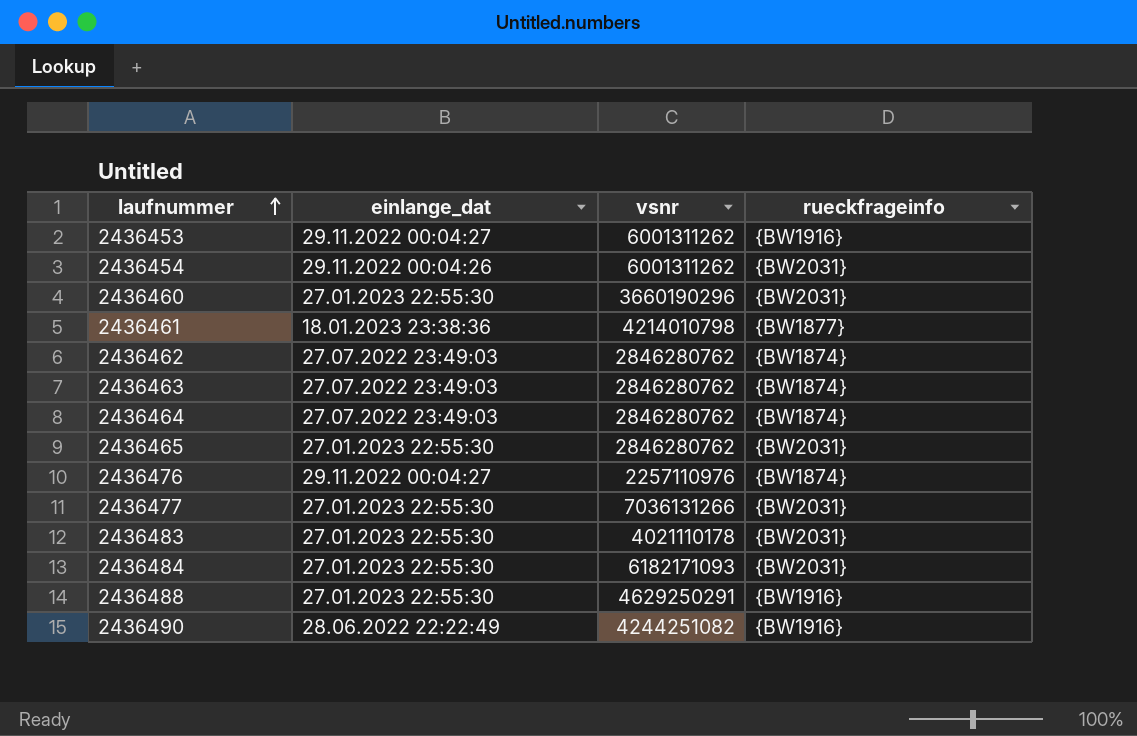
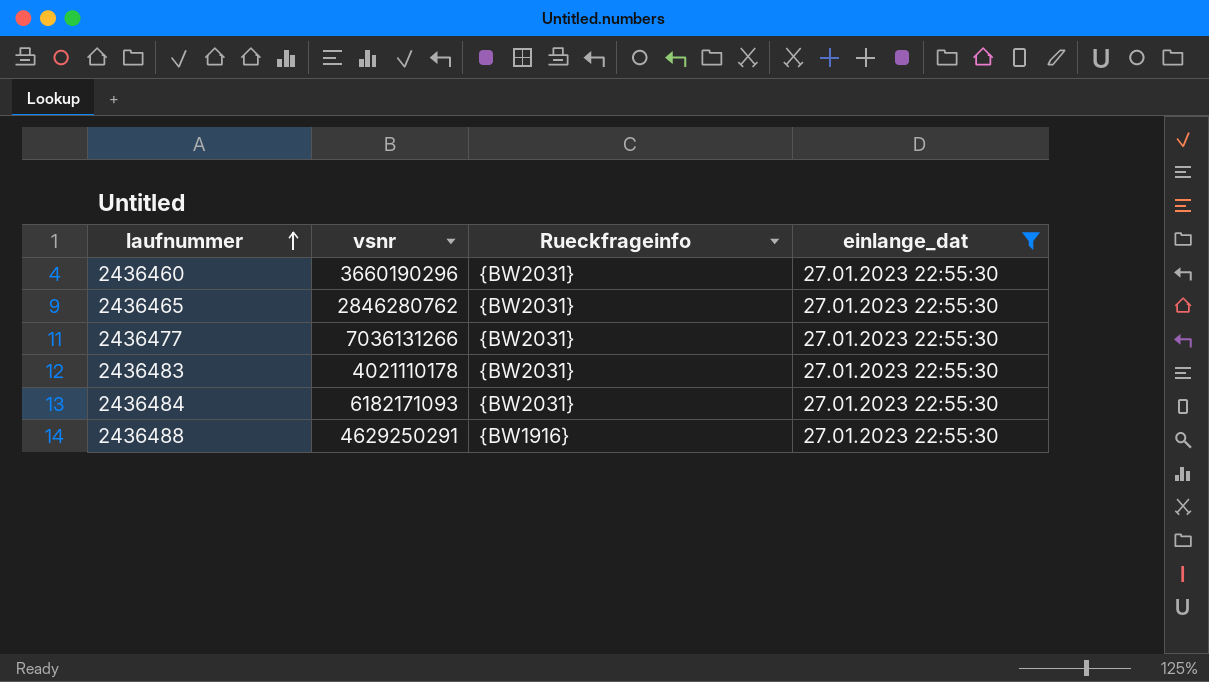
filter: none -> einlange_dat = 27.01.2023 22:55:30
column name: rueckfrageinfo -> Rueckfrageinfo
column einlange_dat | position: 2 -> 4

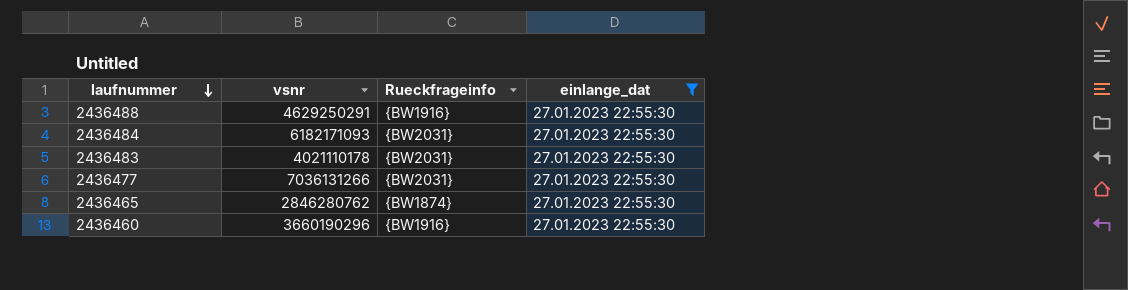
row order: laufnummer ascending -> laufnummer descending
2436465 | Rueckfrageinfo: {BW2031} -> {BW1874}
2436460 | Rueckfrageinfo: {BW2031} -> {BW1916}

